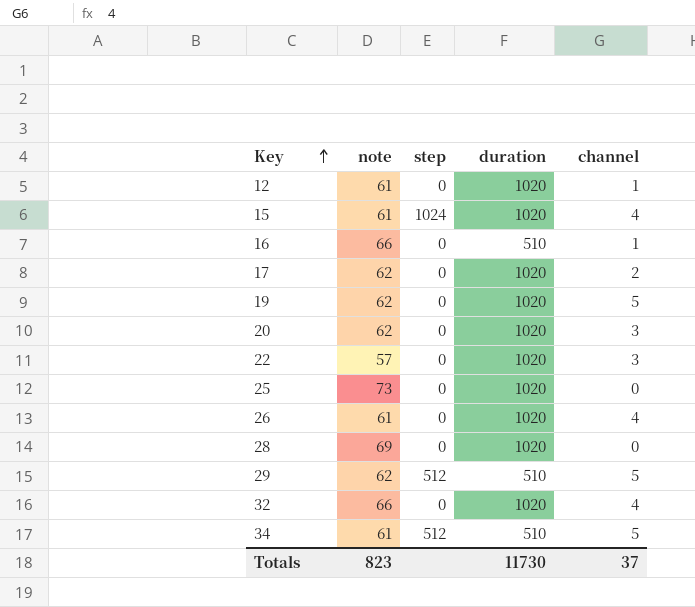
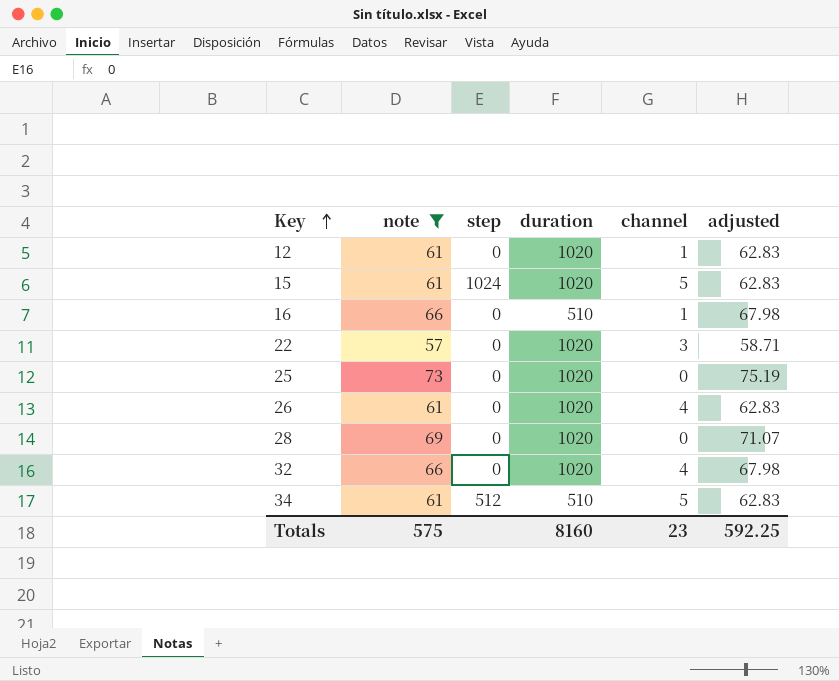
filter: none -> note != 62
column adjusted | formula: none -> [note] * 1.03
15 | channel: 4 -> 5
Totals | note: 823 -> 575
Totals | duration: 11730 -> 8160
Totals | channel: 37 -> 23

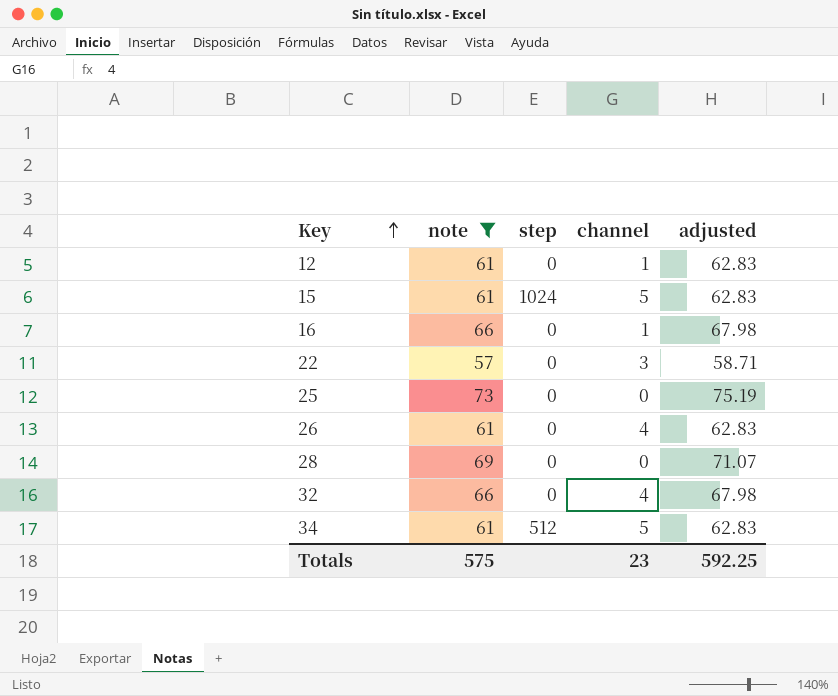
column duration | position: 4 -> none

